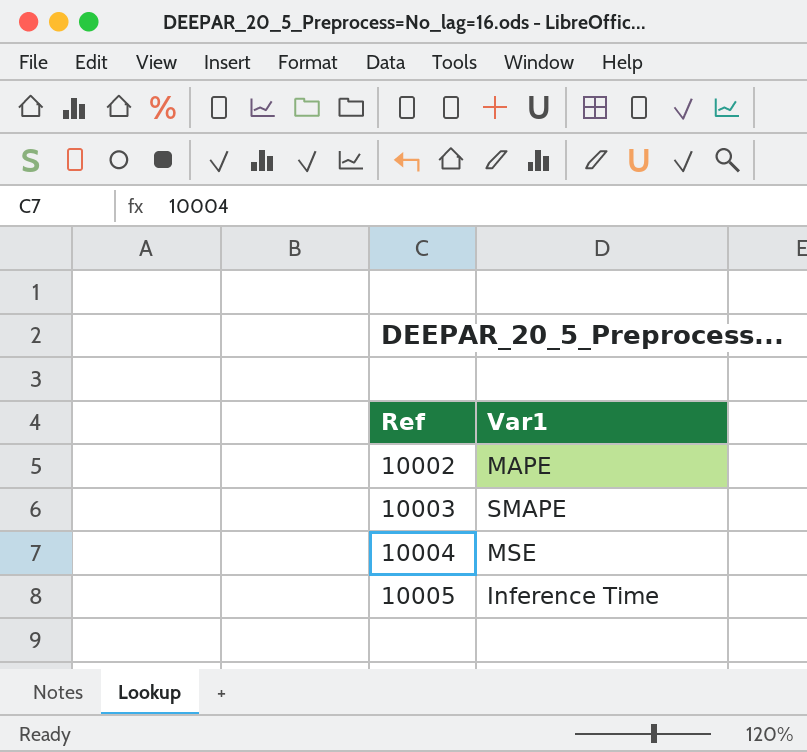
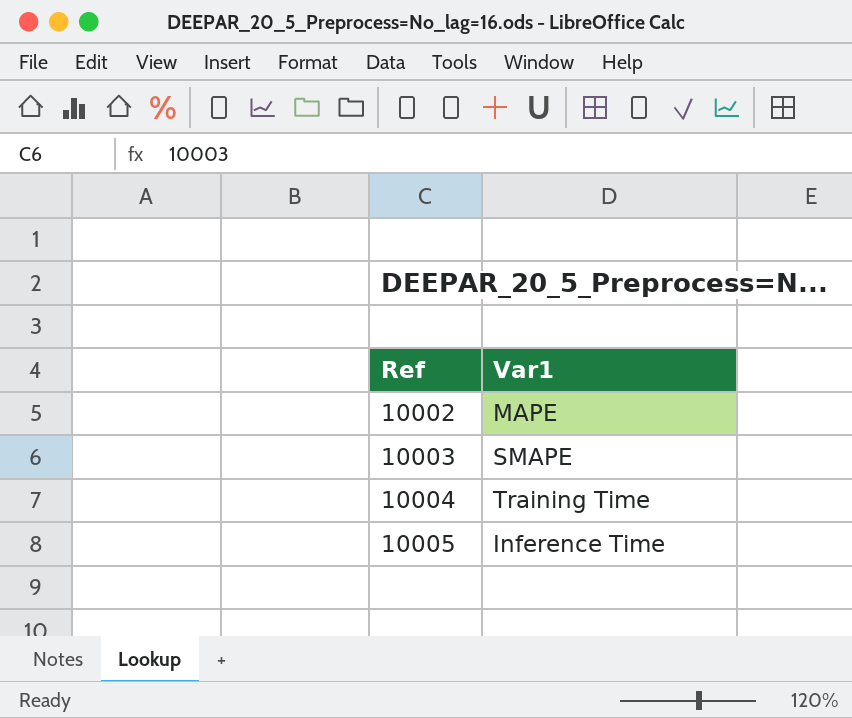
10004 | Var1: MSE -> Training Time

